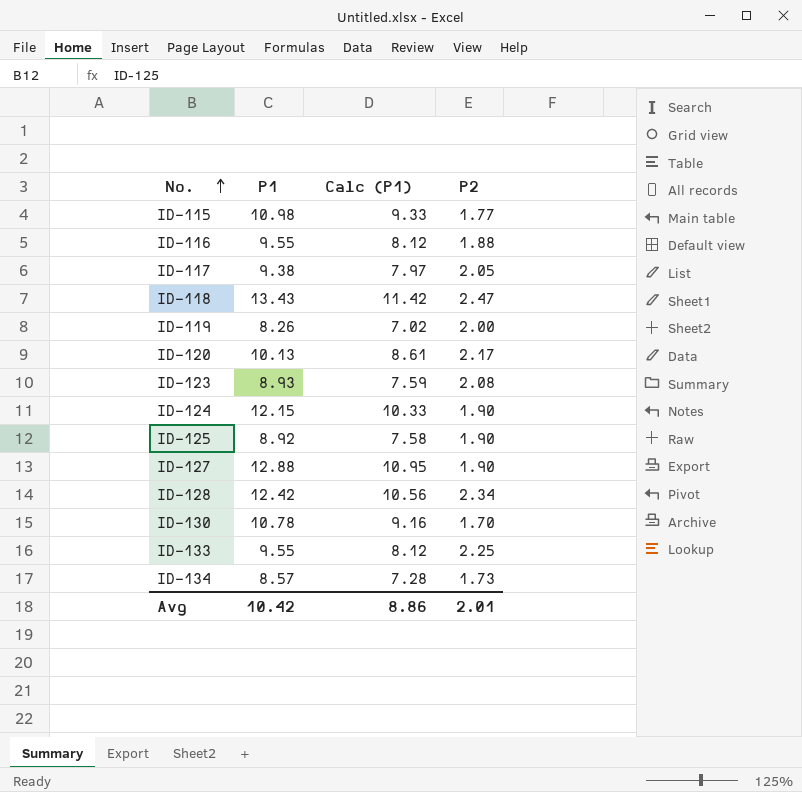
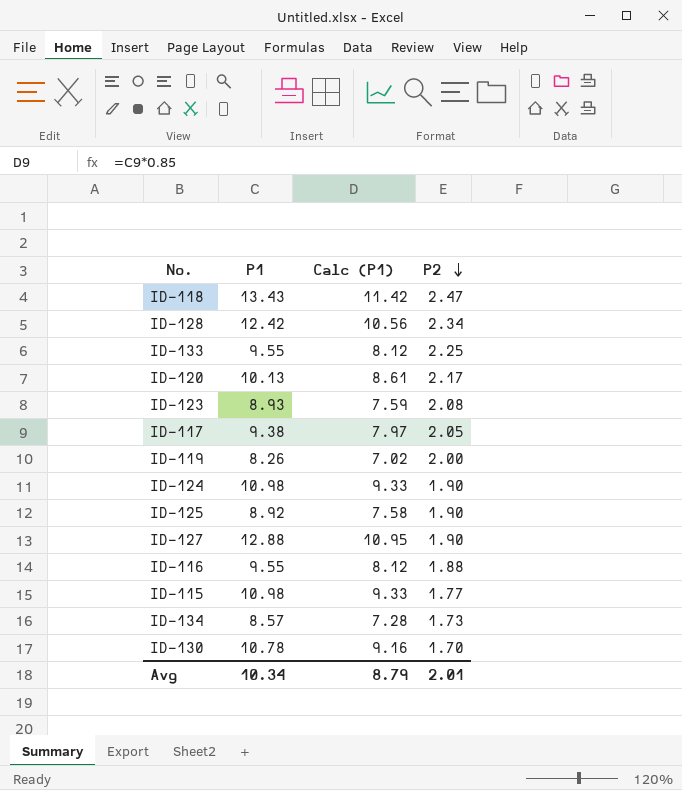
row order: No. ascending -> P2 descending
ID-124 | P1: 12.15 -> 10.98
ID-124 | Calc (P1): 10.33 -> 9.33
Avg | P1: 10.42 -> 10.34
Avg | Calc (P1): 8.86 -> 8.79

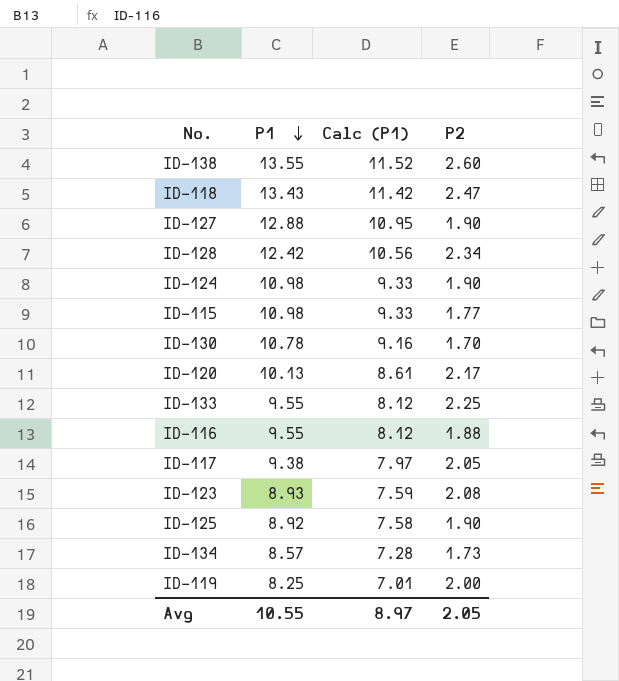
row order: P2 descending -> P1 descending
row ID-138: none -> 13.55 | 11.52 | 2.60
ID-119 | P1: 8.26 -> 8.25
ID-119 | Calc (P1): 7.02 -> 7.01
Avg | P1: 10.34 -> 10.55
Avg | Calc (P1): 8.79 -> 8.97
Avg | P2: 2.01 -> 2.05

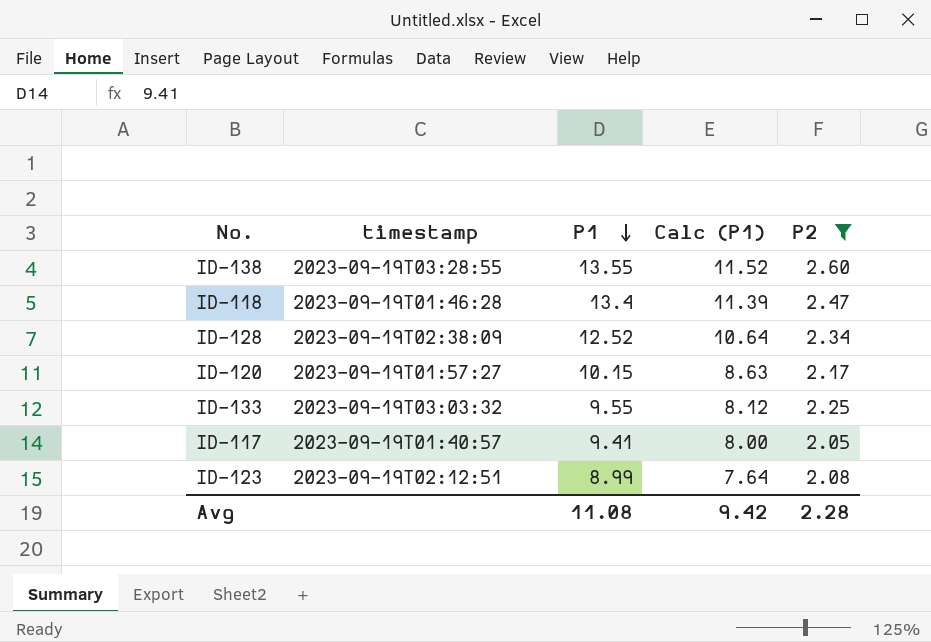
filter: none -> P2 >= 2.05
column timestamp | position: none -> 2
ID-118 | P1: 13.43 -> 13.4
ID-118 | Calc (P1): 11.42 -> 11.39
ID-128 | P1: 12.42 -> 12.52
ID-128 | Calc (P1): 10.56 -> 10.64
ID-120 | P1: 10.13 -> 10.15
ID-120 | Calc (P1): 8.61 -> 8.63
ID-117 | P1: 9.38 -> 9.41
ID-117 | Calc (P1): 7.97 -> 8.00
ID-123 | P1: 8.93 -> 8.99
ID-123 | Calc (P1): 7.59 -> 7.64
Avg | P1: 10.55 -> 11.08
Avg | Calc (P1): 8.97 -> 9.42
Avg | P2: 2.05 -> 2.28

